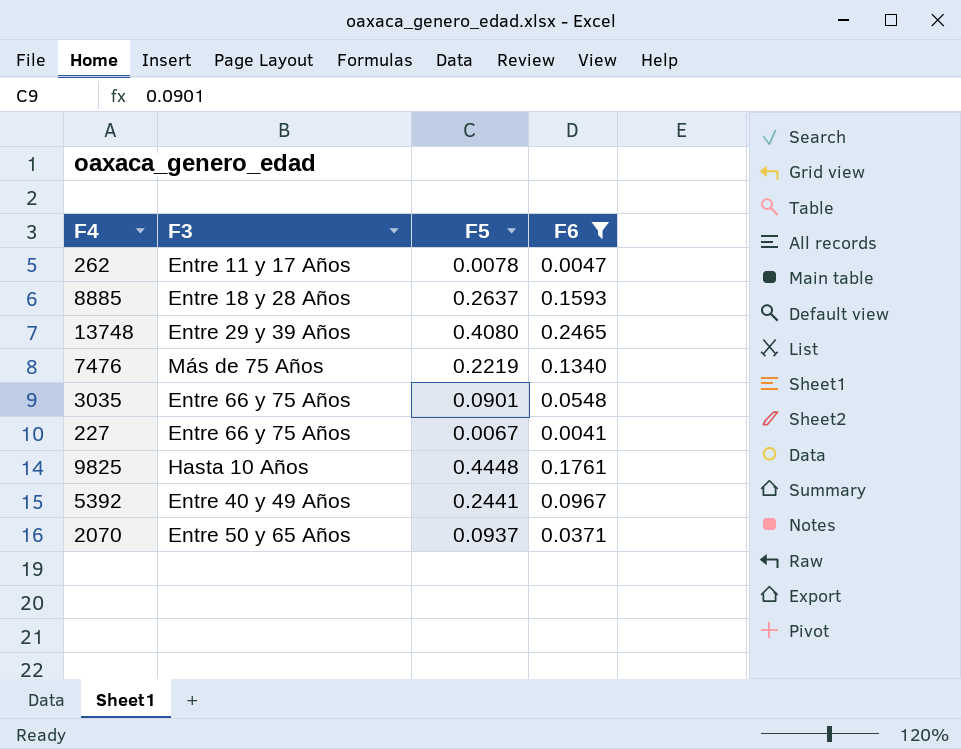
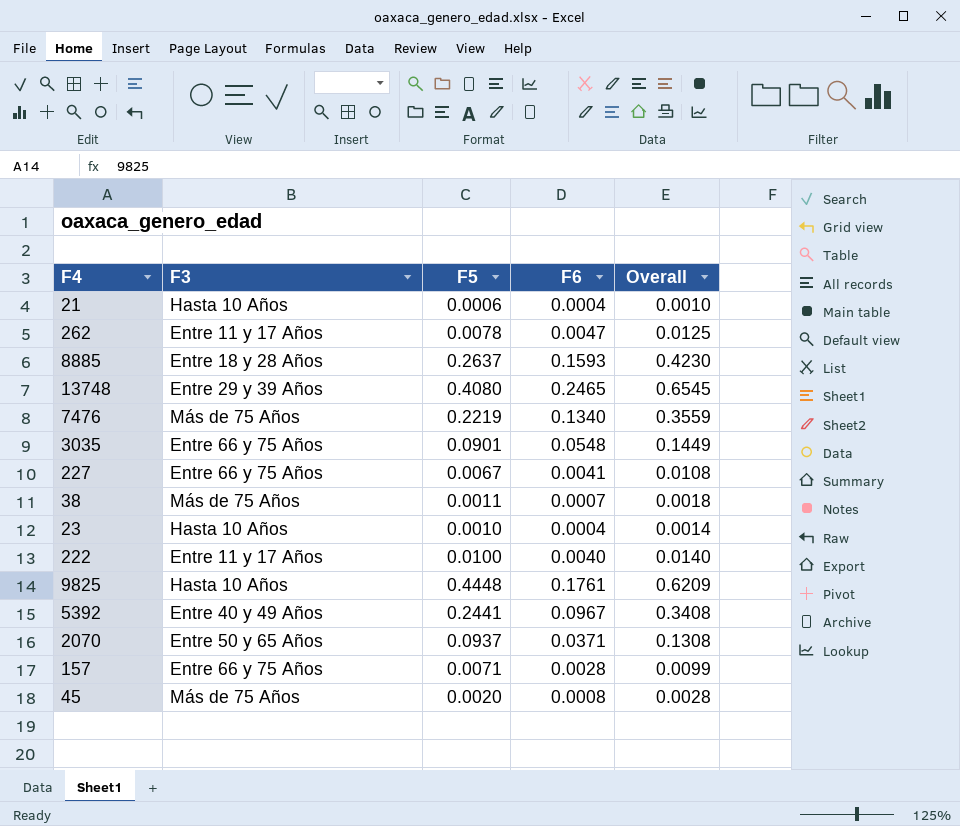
filter: F6 >= 0.0041 -> none
column Overall | formula: none -> [F5] + [F6]

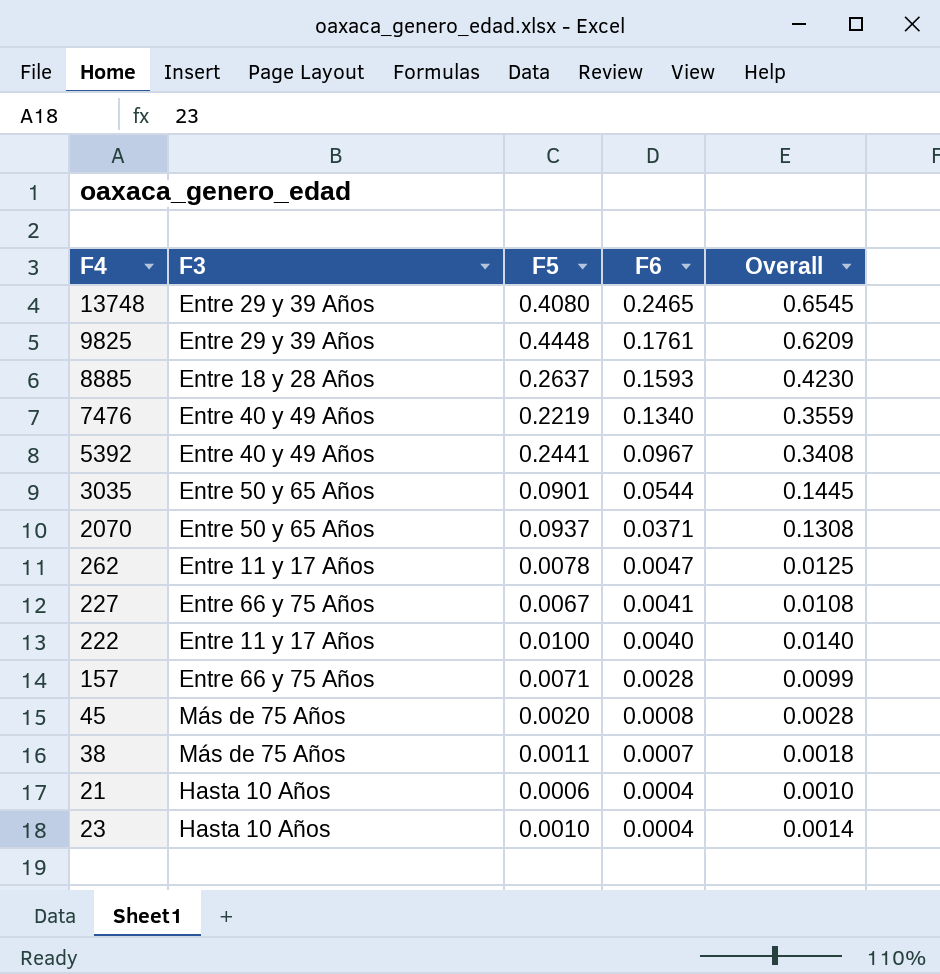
row order: none -> F6 descending
9825 | F3: Hasta 10 Años -> Entre 29 y 39 Años
7476 | F3: Más de 75 Años -> Entre 40 y 49 Años
3035 | F3: Entre 66 y 75 Años -> Entre 50 y 65 Años
3035 | F6: 0.0548 -> 0.0544
3035 | Overall: 0.1449 -> 0.1445

